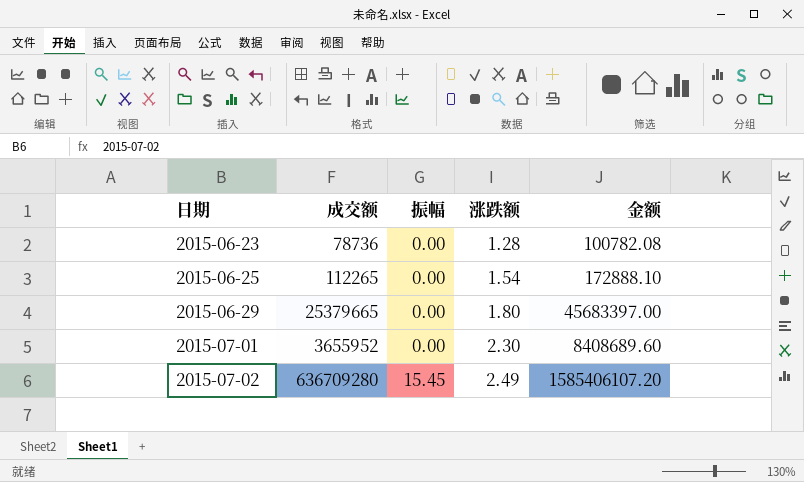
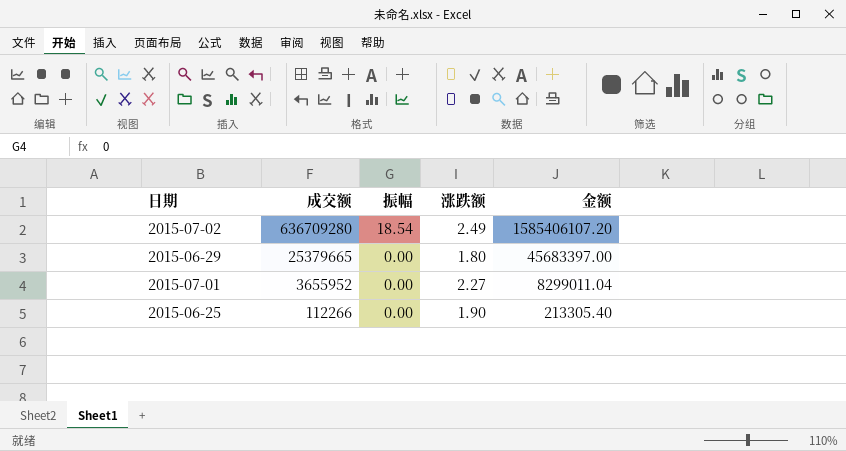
row order: 日期 ascending -> 成交额 descending
row 2015-06-23: 78736 | 0.00 | 1.28 | 100782.08 -> none
2015-07-02 | 振幅: 15.45 -> 18.54
2015-07-01 | 涨跌额: 2.30 -> 2.27
2015-07-01 | 金额: 8408689.60 -> 8299011.04
2015-06-25 | 成交额: 112265 -> 112266
2015-06-25 | 涨跌额: 1.54 -> 1.90
2015-06-25 | 金额: 172888.10 -> 213305.40

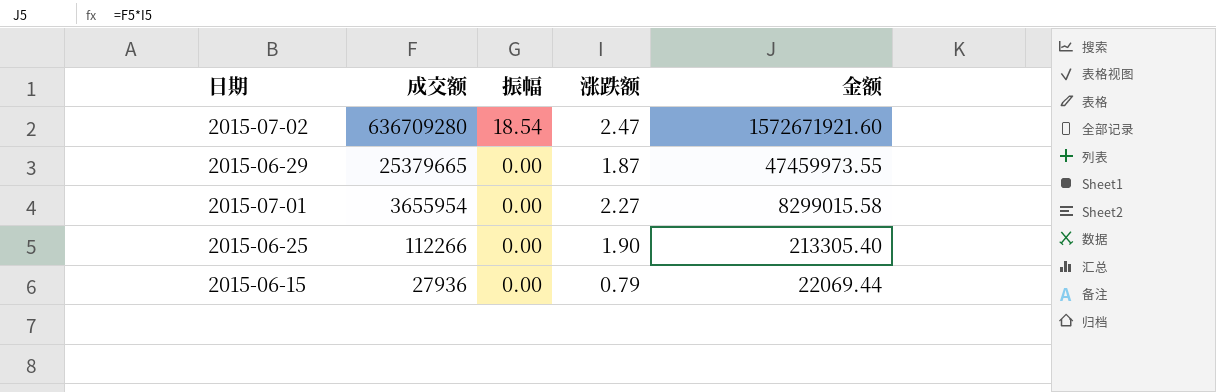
2015-07-02 | 涨跌额: 2.49 -> 2.47
2015-07-02 | 金额: 1585406107.20 -> 1572671921.60
2015-06-29 | 涨跌额: 1.80 -> 1.87
2015-06-29 | 金额: 45683397.00 -> 47459973.55
2015-07-01 | 成交额: 3655952 -> 3655954
2015-07-01 | 金额: 8299011.04 -> 8299015.58
row 2015-06-15: none -> 27936 | 0.00 | 0.79 | 22069.44

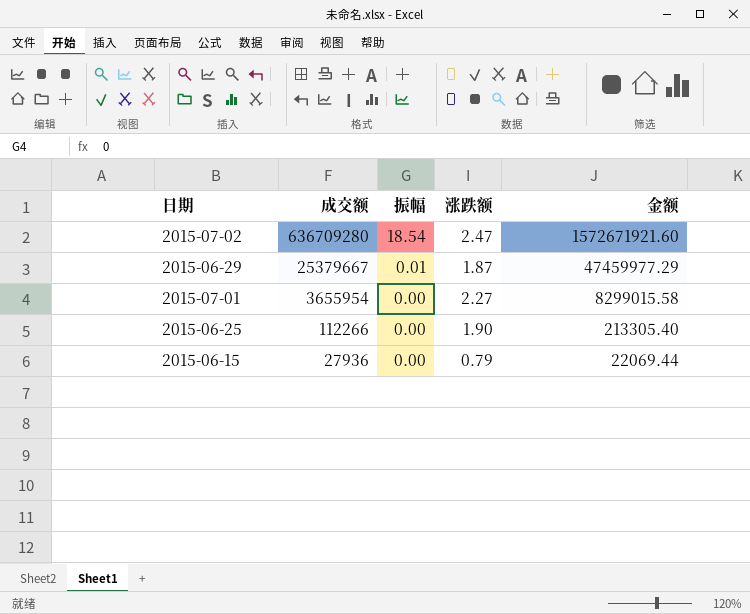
2015-06-29 | 成交额: 25379665 -> 25379667
2015-06-29 | 振幅: 0.00 -> 0.01
2015-06-29 | 金额: 47459973.55 -> 47459977.29

